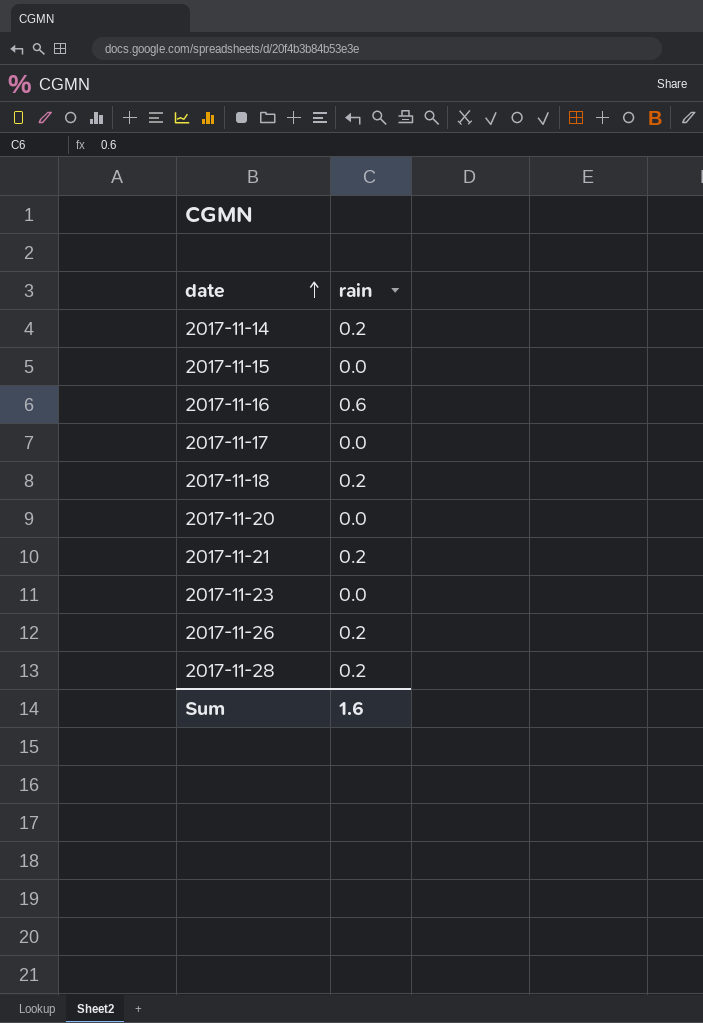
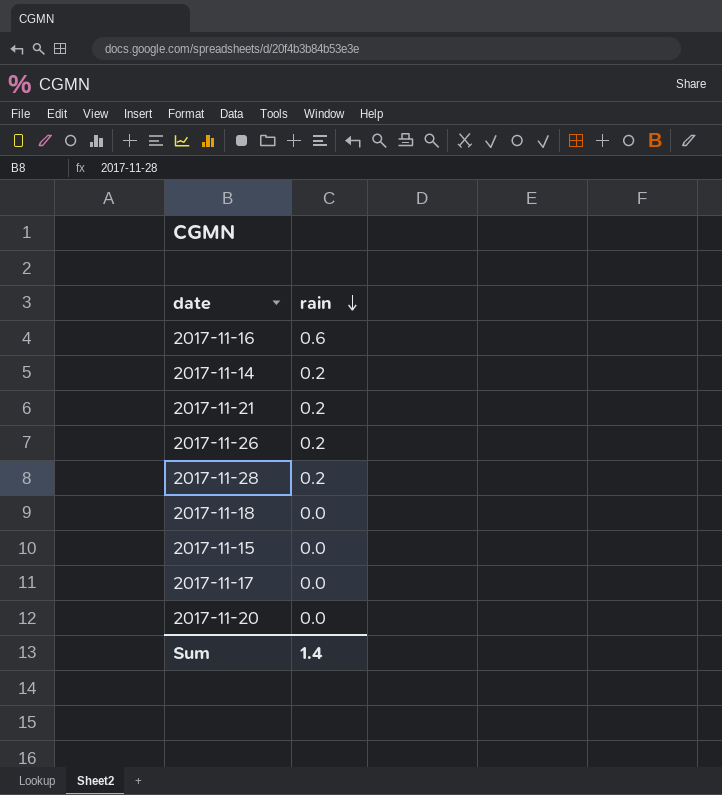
row order: date ascending -> rain descending
row 2017-11-23: 0.0 -> none
2017-11-18 | rain: 0.2 -> 0.0
Sum | rain: 1.6 -> 1.4

